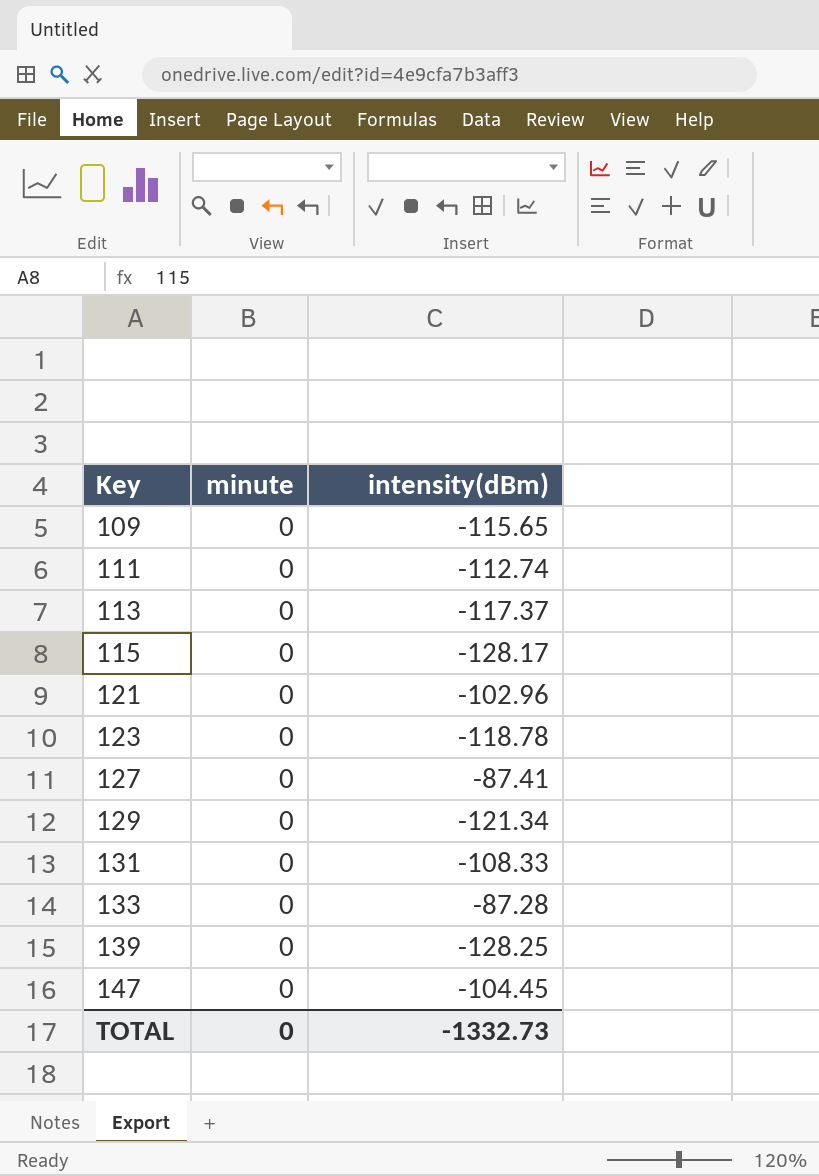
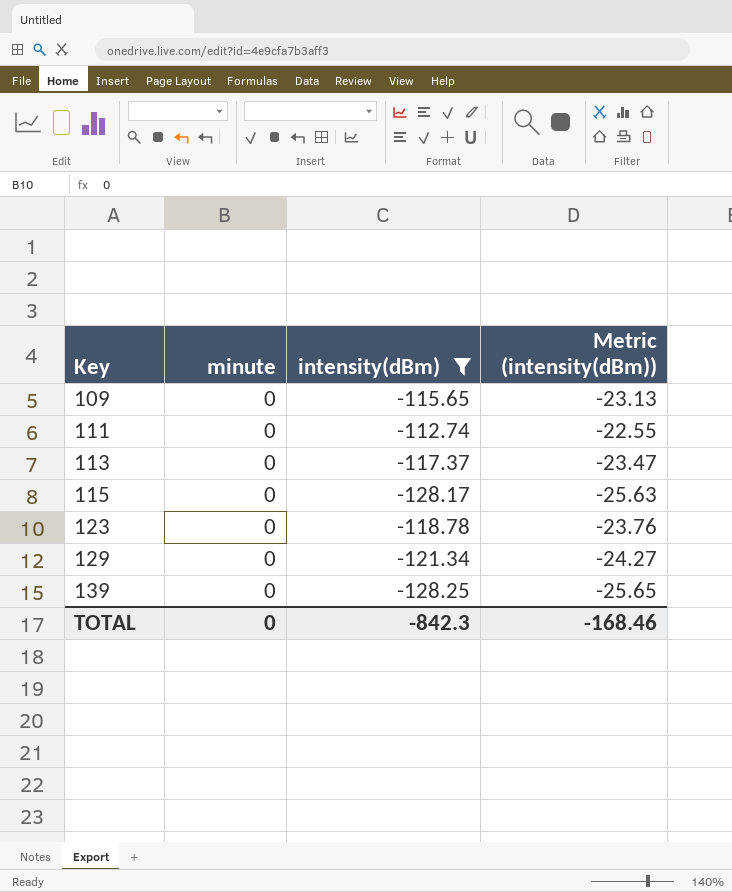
filter: none -> intensity(dBm) <= -112.74
column Metric (intensity(dBm)) | formula: none -> [intensity(dBm)] * 0.2
TOTAL | intensity(dBm): -1332.73 -> -842.3

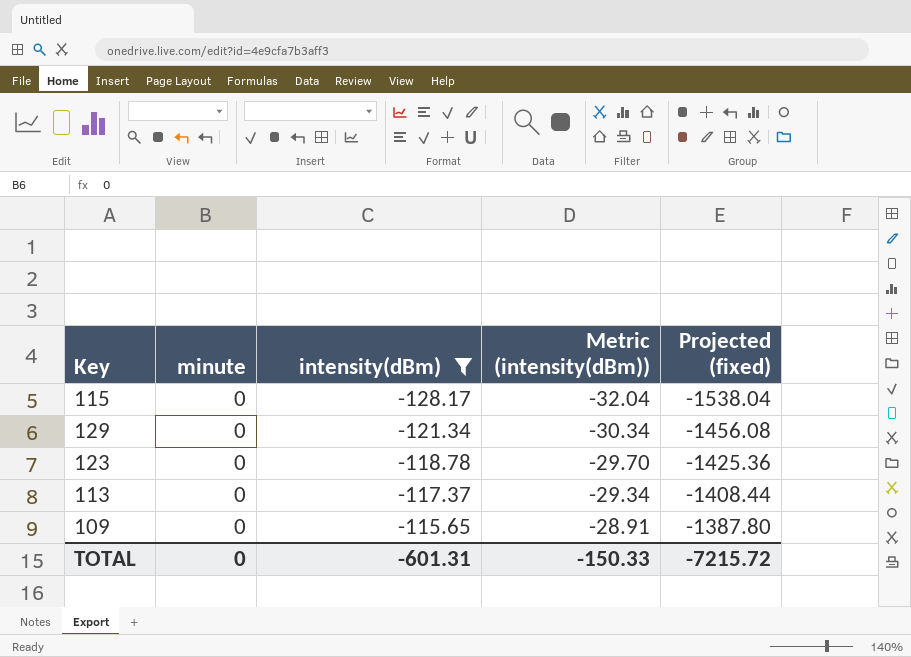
row order: Key ascending -> intensity(dBm) ascending
column Metric (intensity(dBm)) | formula: [intensity(dBm)] * 0.2 -> [intensity(dBm)] * 0.25
column Projected (fixed) | formula: none -> [intensity(dBm)] * 12
row 111: 0 | -112.74 | -22.55 -> none
row 139: 0 | -128.25 | -25.65 -> none
TOTAL | intensity(dBm): -842.3 -> -601.31
TOTAL | Metric (intensity(dBm)): -168.46 -> -150.33

